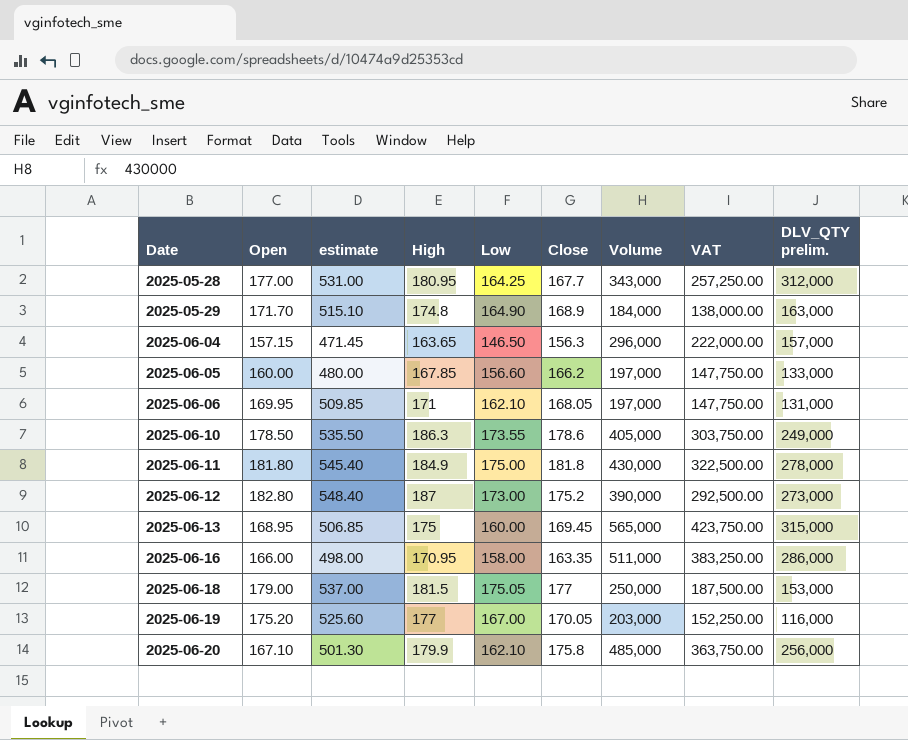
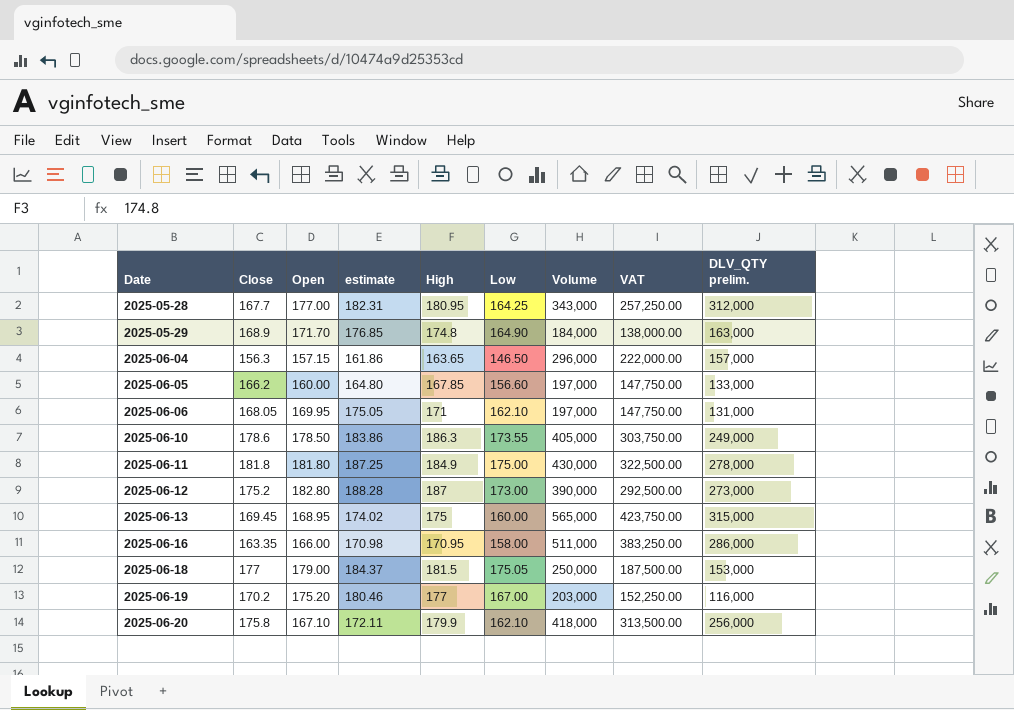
column Close | position: 6 -> 2
column estimate | formula: [Open] * 3 -> [Open] * 1.03
2025-06-19 | Close: 170.05 -> 170.2
2025-06-20 | Volume: 485,000 -> 418,000
2025-06-20 | VAT: 363,750.00 -> 313,500.00

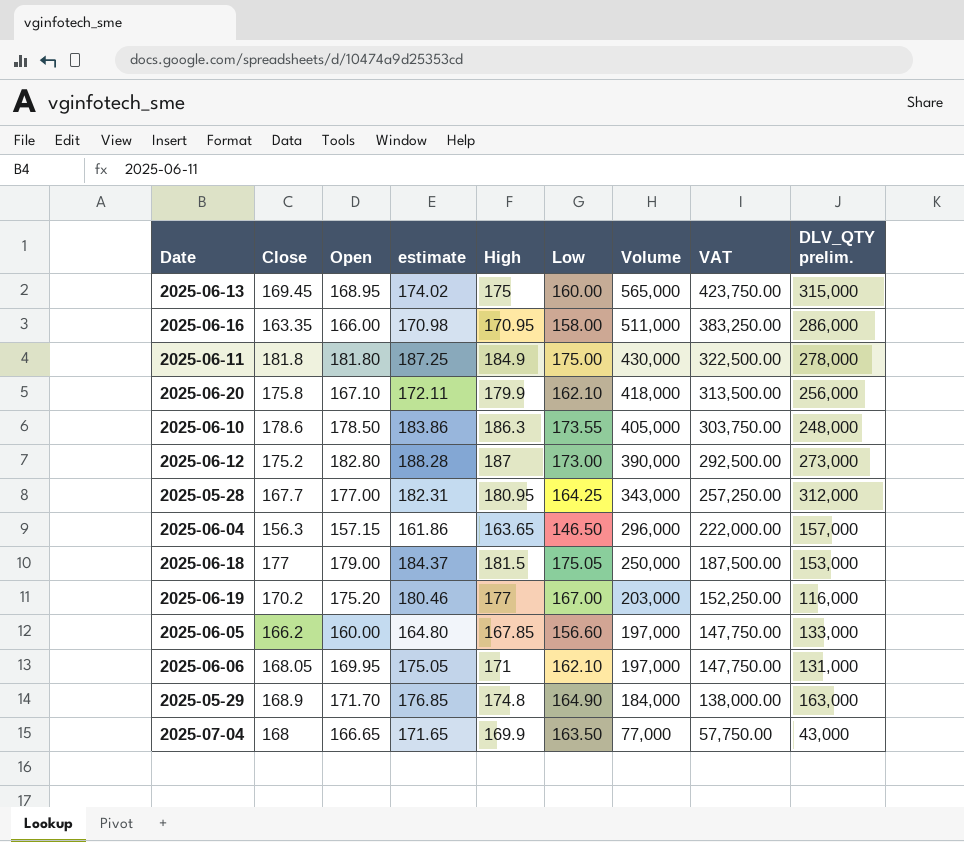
row order: Date ascending -> Volume descending
2025-06-10 | DLV_QTY prelim.: 249,000 -> 248,000
row 2025-07-04: none -> 168 | 166.65 | 171.65 | 169.9 | 163.50 | 77,000 | 57,750.00 | 43,000

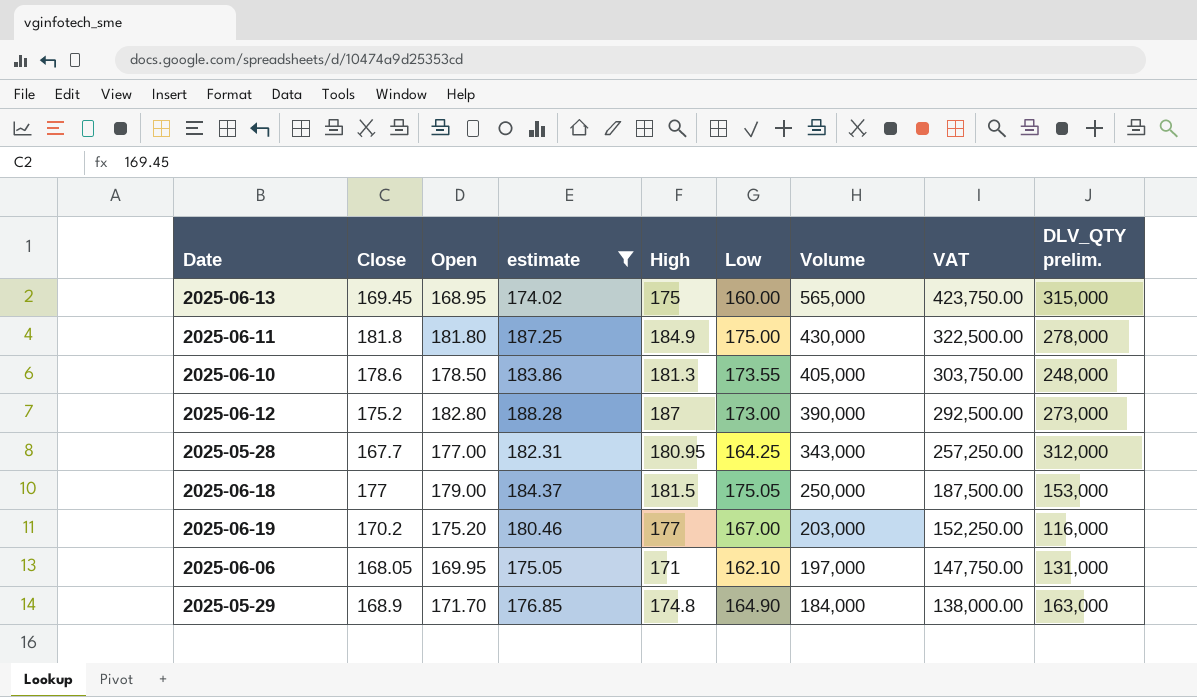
filter: none -> estimate >= 174.02
2025-06-10 | High: 186.3 -> 181.3

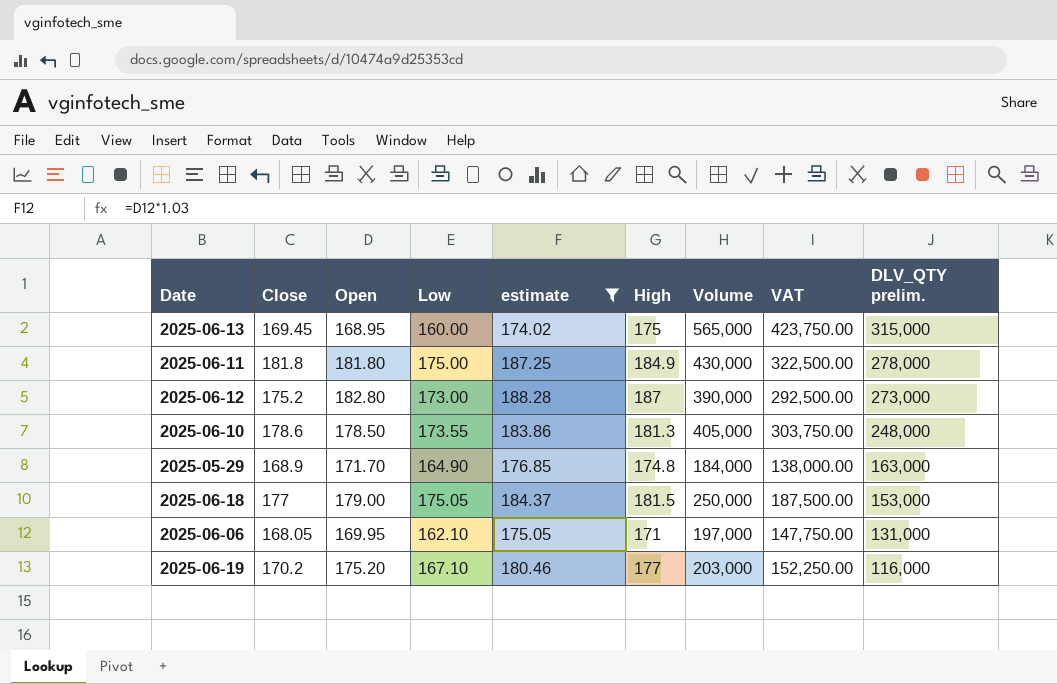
row order: Volume descending -> DLV_QTY prelim. descending
column Low | position: 6 -> 4
row 2025-05-28: 167.7 | 177.00 | 182.31 | 180.95 | 164.25 | 343,000 | 257,250.00 | 312,000 -> none
2025-06-19 | Low: 167.00 -> 167.10

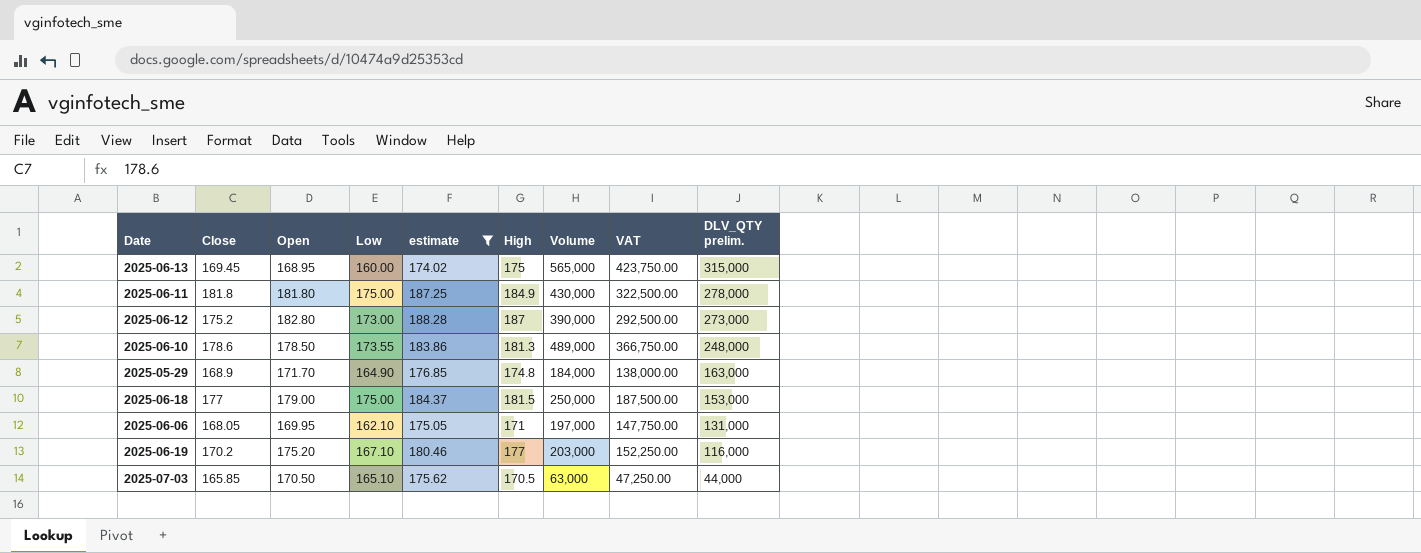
2025-06-10 | Volume: 405,000 -> 489,000
2025-06-10 | VAT: 303,750.00 -> 366,750.00
2025-06-18 | Low: 175.05 -> 175.00
row 2025-07-03: none -> 165.85 | 170.50 | 165.10 | 175.62 | 170.5 | 63,000 | 47,250.00 | 44,000

